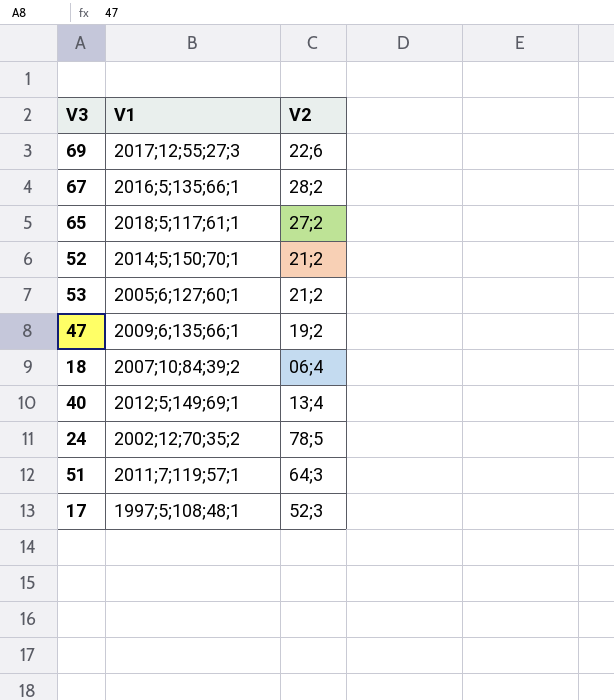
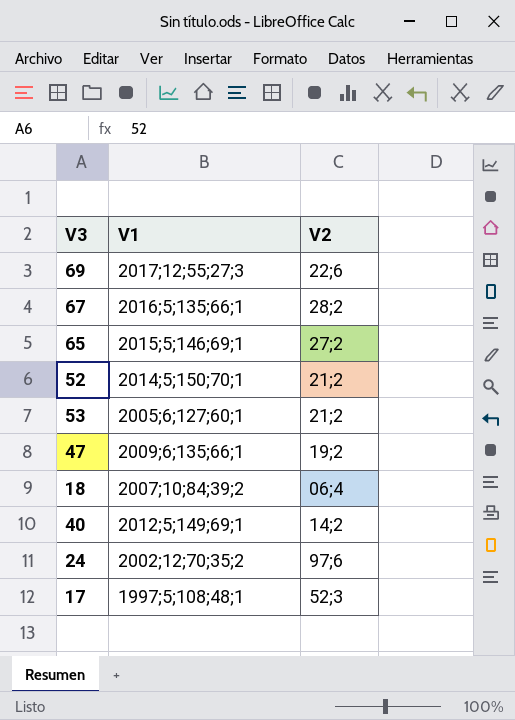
row 51: 2011;7;119;57;1 | 64;3 -> none
65 | V1: 2018;5;117;61;1 -> 2015;5;146;69;1
40 | V2: 13;4 -> 14;2
24 | V2: 78;5 -> 97;6

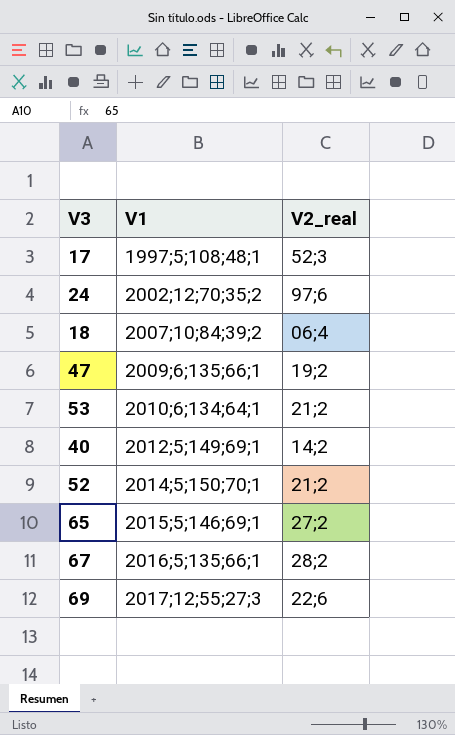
row order: none -> V1 ascending
column name: V2 -> V2_real
53 | V1: 2005;6;127;60;1 -> 2010;6;134;64;1

